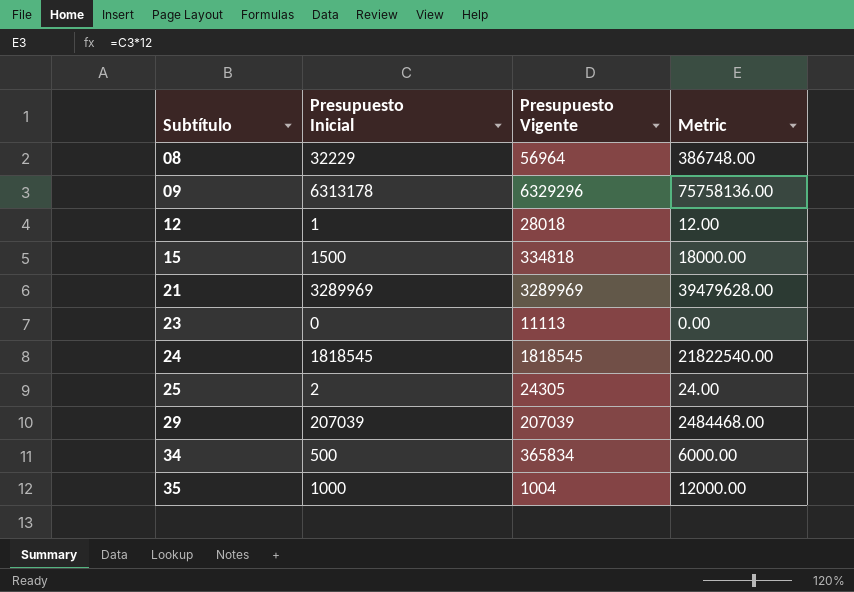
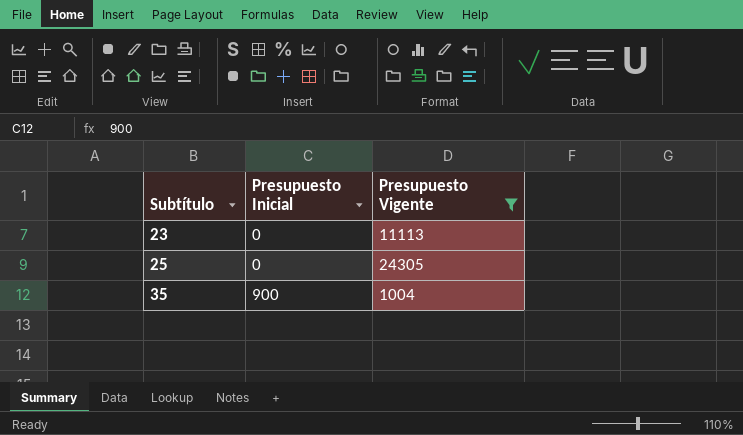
filter: none -> Presupuesto Vigente <= 24305
column Metric | formula: [Presupuesto Inicial] * 12 -> none
25 | Presupuesto Inicial: 2 -> 0
35 | Presupuesto Inicial: 1000 -> 900

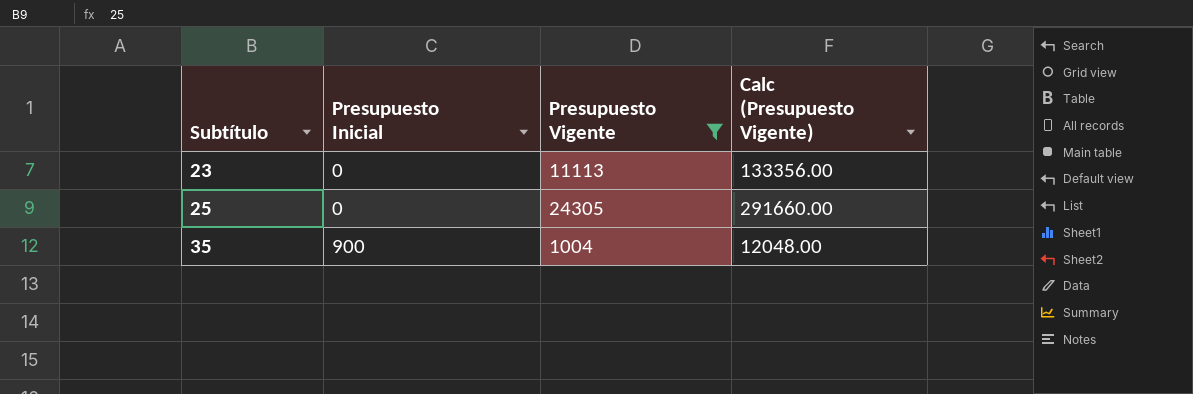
column Calc (Presupuesto Vigente) | formula: none -> [Presupuesto Vigente] * 12

